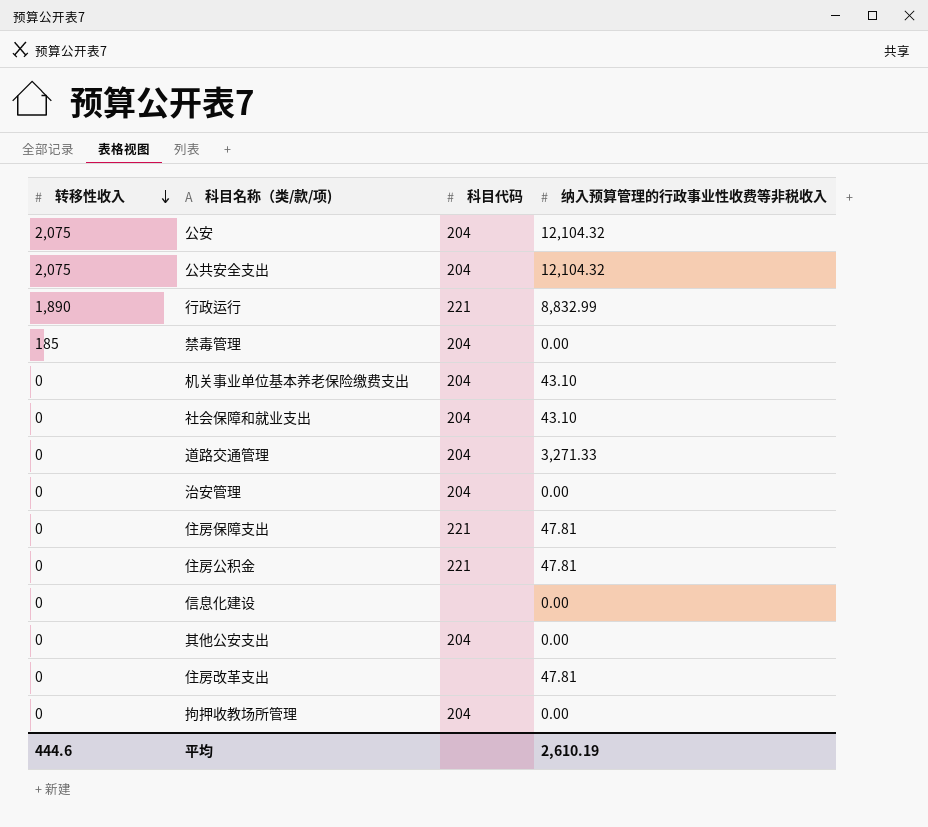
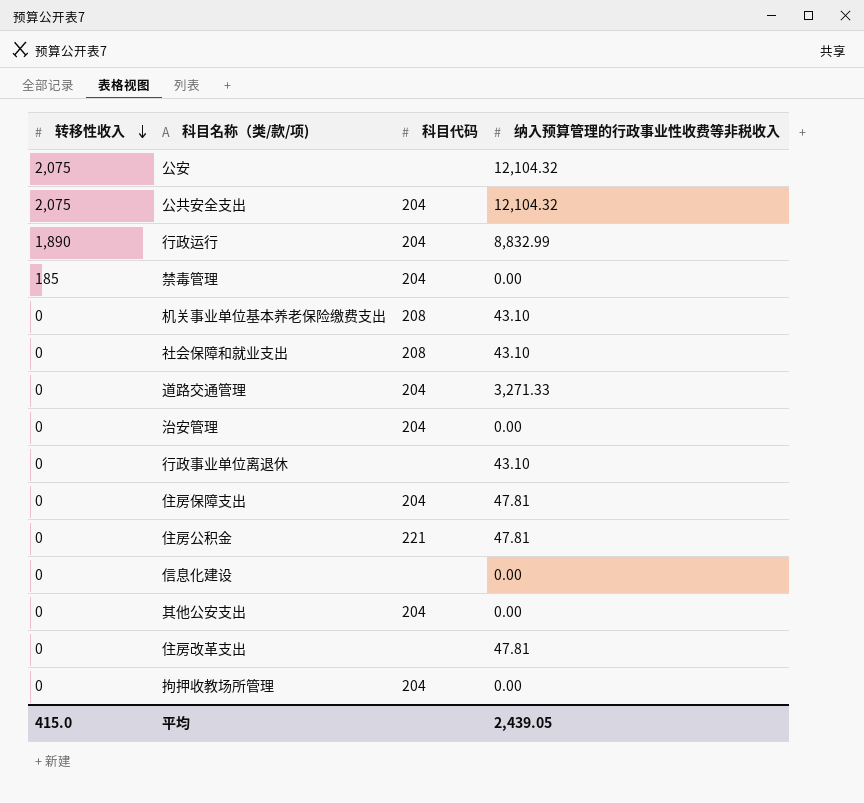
公安 | 科目代码: 204 -> none
行政运行 | 科目代码: 221 -> 204
机关事业单位基本养老保险缴费支出 | 科目代码: 204 -> 208
社会保障和就业支出 | 科目代码: 204 -> 208
row 行政事业单位离退休: none -> 0 | none | 43.10
住房保障支出 | 科目代码: 221 -> 204
平均 | 转移性收入: 444.6 -> 415.0
平均 | 纳入预算管理的行政事业性收费等非税收入: 2,610.19 -> 2,439.05

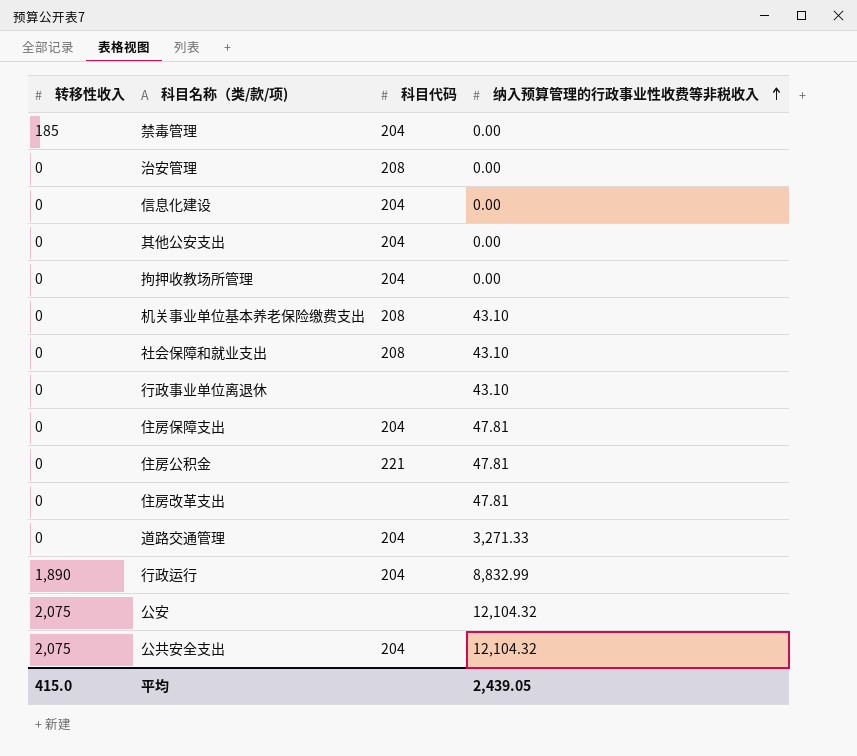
row order: 转移性收入 descending -> 纳入预算管理的行政事业性收费等非税收入 ascending
治安管理 | 科目代码: 204 -> 208
信息化建设 | 科目代码: none -> 204

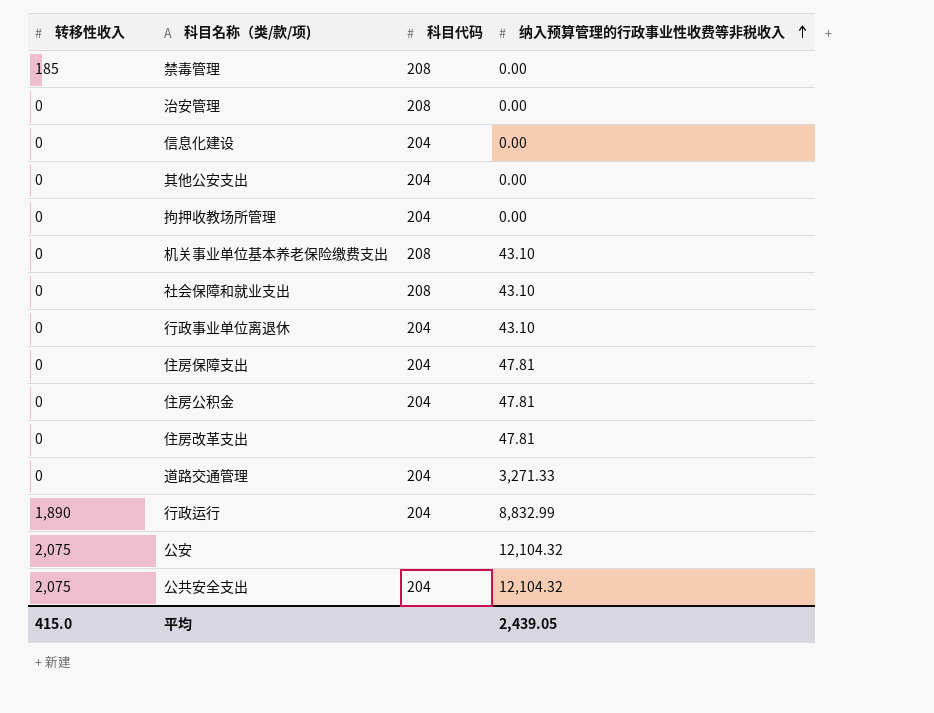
禁毒管理 | 科目代码: 204 -> 208
行政事业单位离退休 | 科目代码: none -> 204
住房公积金 | 科目代码: 221 -> 204

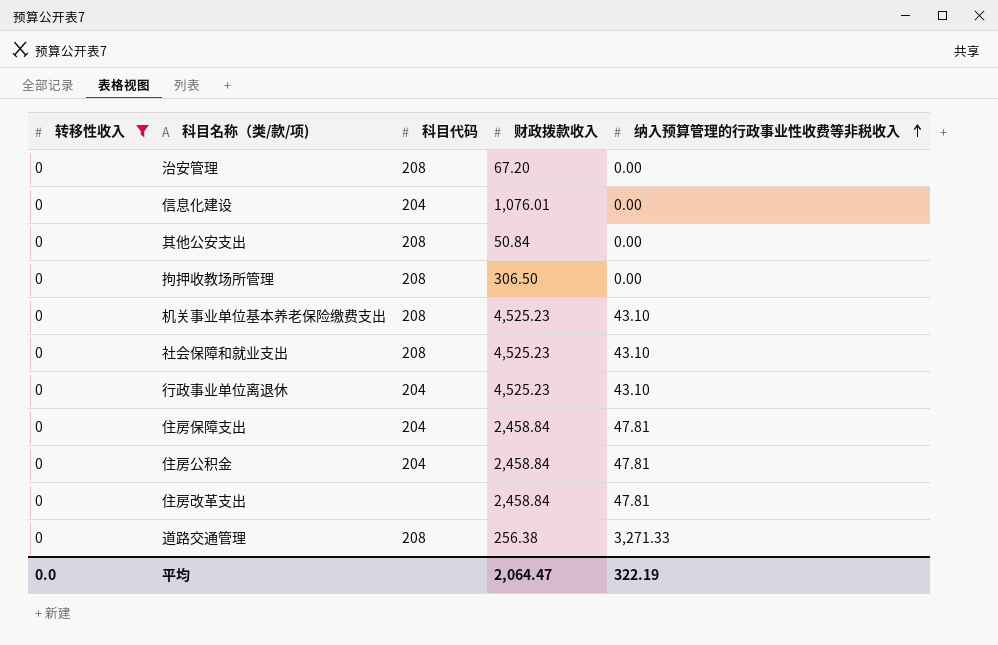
filter: none -> 转移性收入 = 0
column 财政拨款收入 | position: none -> 4
其他公安支出 | 科目代码: 204 -> 208
拘押收教场所管理 | 科目代码: 204 -> 208
道路交通管理 | 科目代码: 204 -> 208
平均 | 转移性收入: 415.0 -> 0.0
平均 | 纳入预算管理的行政事业性收费等非税收入: 2,439.05 -> 322.19

